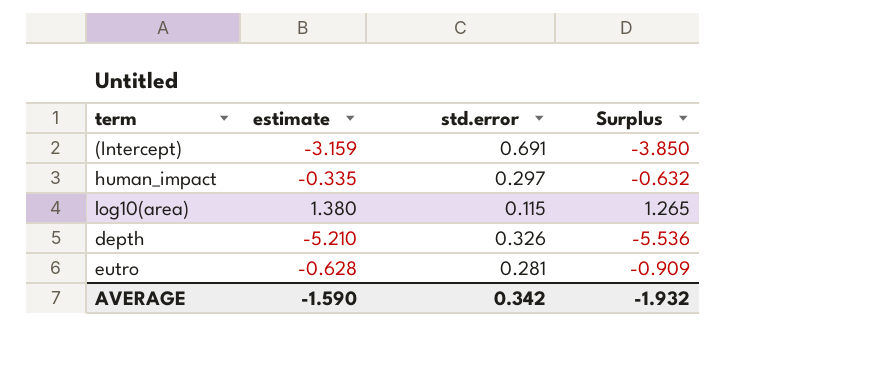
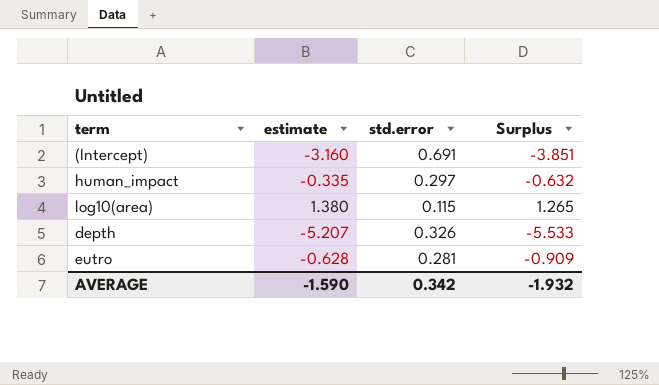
(Intercept) | estimate: -3.159 -> -3.160
(Intercept) | Surplus: -3.850 -> -3.851
depth | estimate: -5.210 -> -5.207
depth | Surplus: -5.536 -> -5.533

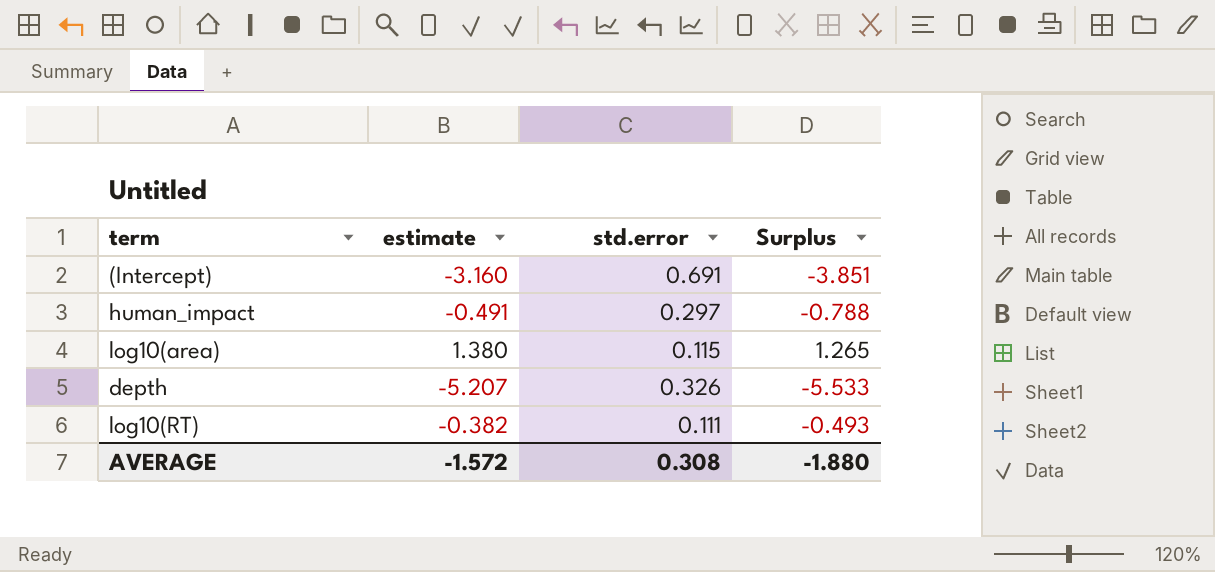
row eutro: -0.628 | 0.281 | -0.909 -> none
human_impact | estimate: -0.335 -> -0.491
human_impact | Surplus: -0.632 -> -0.788
row log10(RT): none -> -0.382 | 0.111 | -0.493
AVERAGE | estimate: -1.590 -> -1.572
AVERAGE | std.error: 0.342 -> 0.308
AVERAGE | Surplus: -1.932 -> -1.880

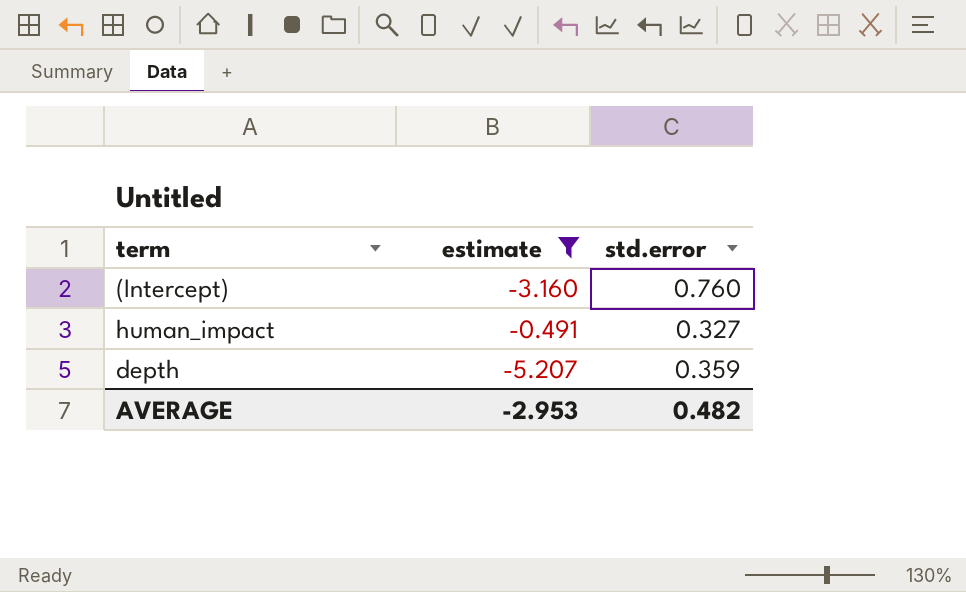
filter: none -> estimate <= -0.491
column Surplus | formula: [estimate] - [std.error] -> none
(Intercept) | std.error: 0.691 -> 0.760
human_impact | std.error: 0.297 -> 0.327
depth | std.error: 0.326 -> 0.359
AVERAGE | estimate: -1.572 -> -2.953
AVERAGE | std.error: 0.308 -> 0.482

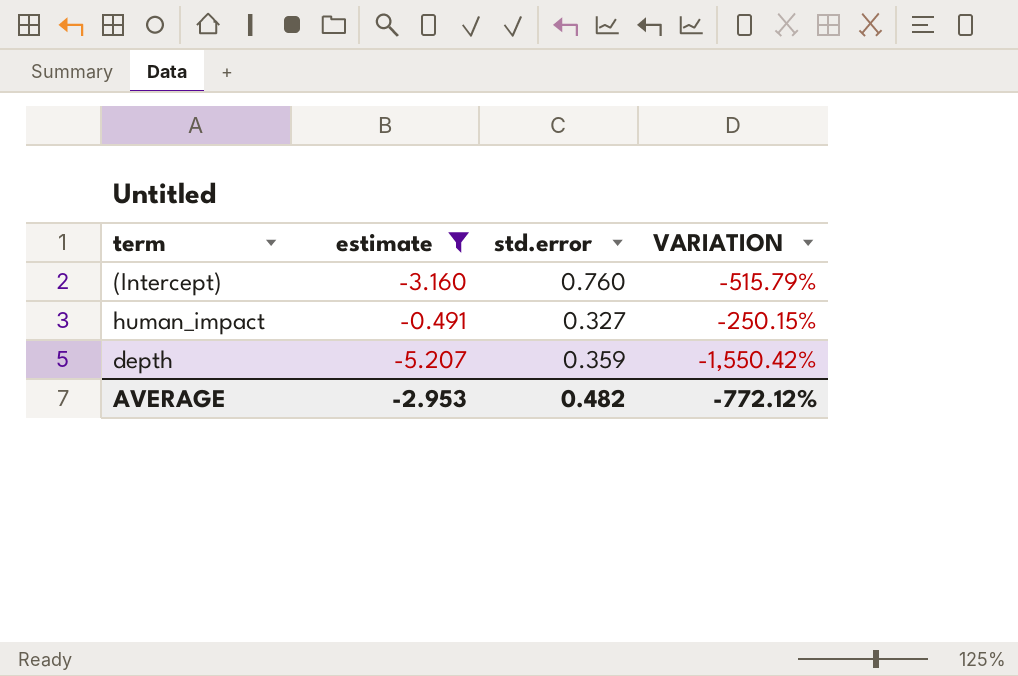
column VARIATION | formula: none -> ([estimate] - [std.error]) / [std.error]

